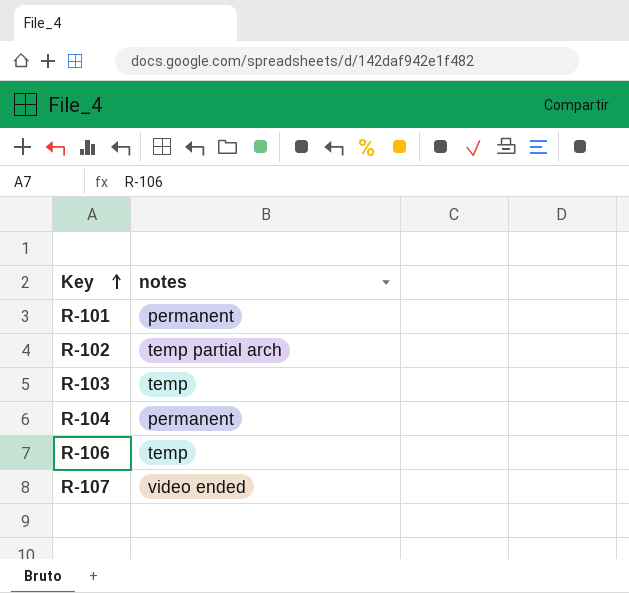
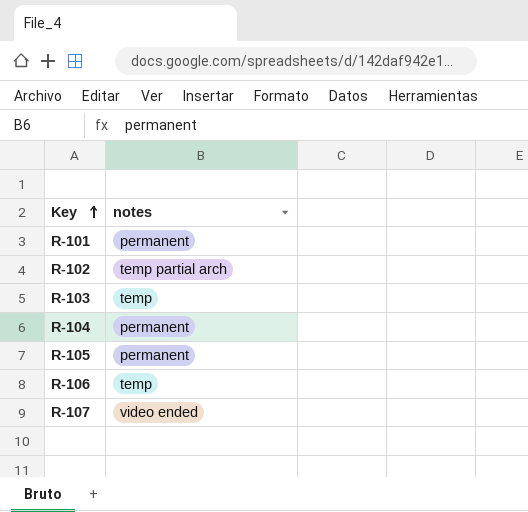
row R-105: none -> permanent

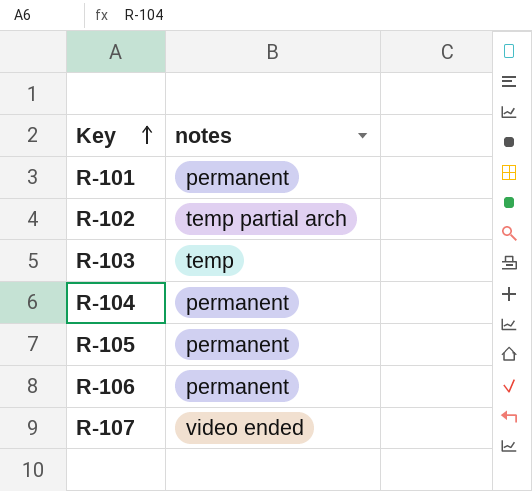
R-106 | notes: temp -> permanent

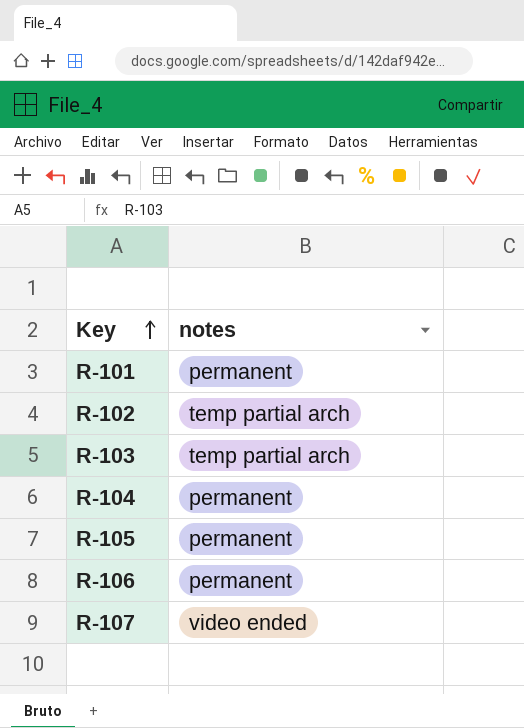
R-103 | notes: temp -> temp partial arch

